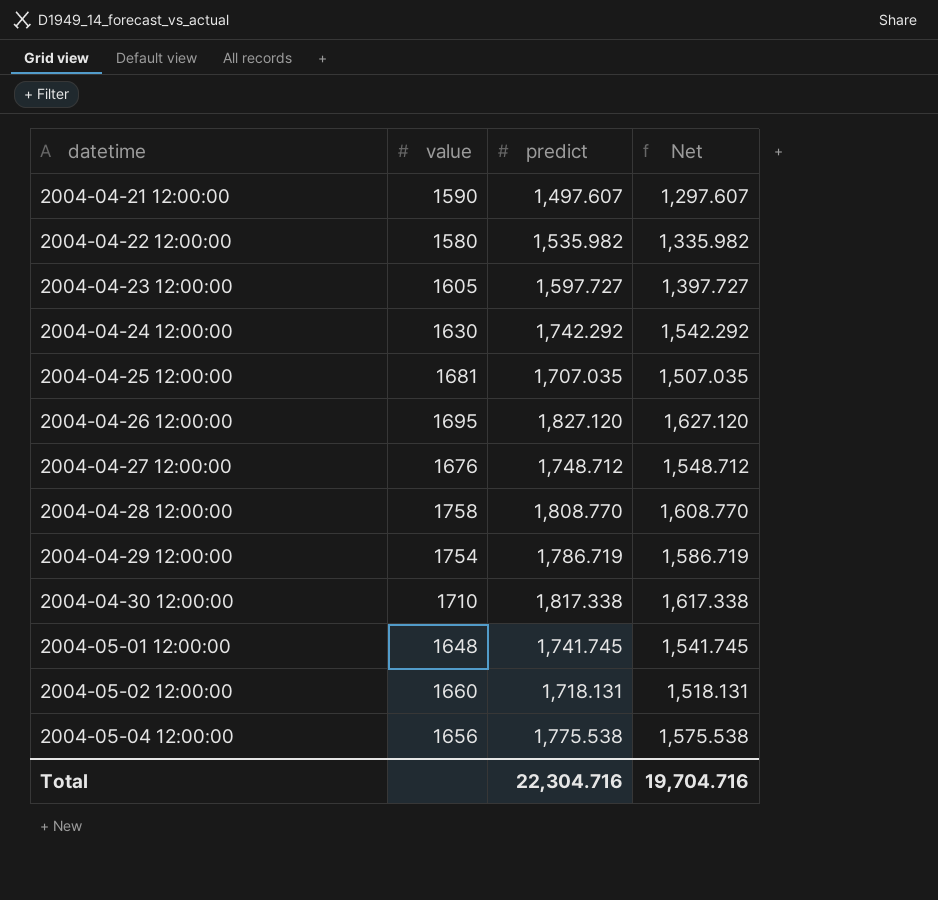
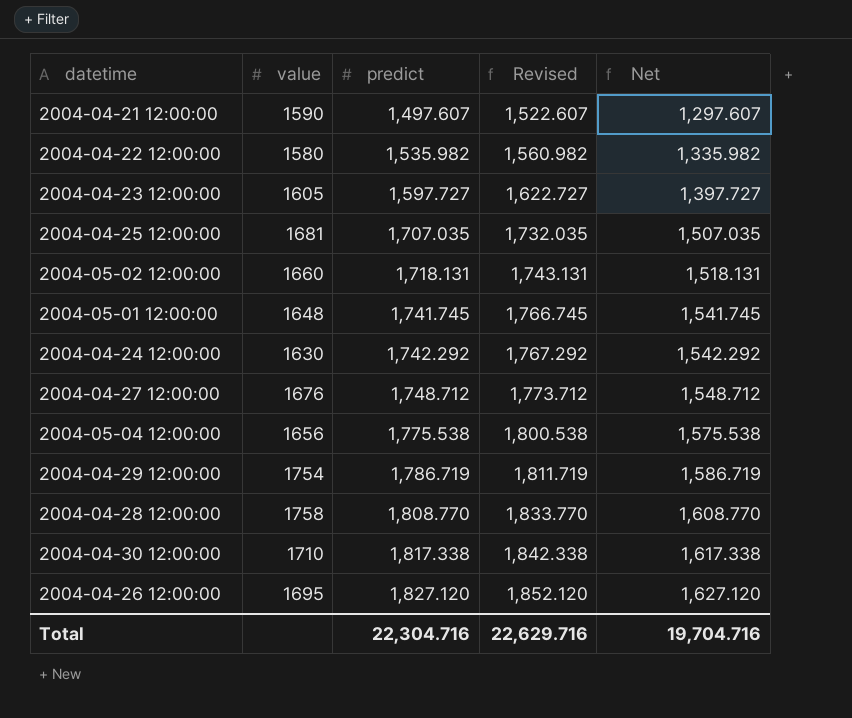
row order: datetime ascending -> predict ascending
column Revised | formula: none -> [predict] + 25

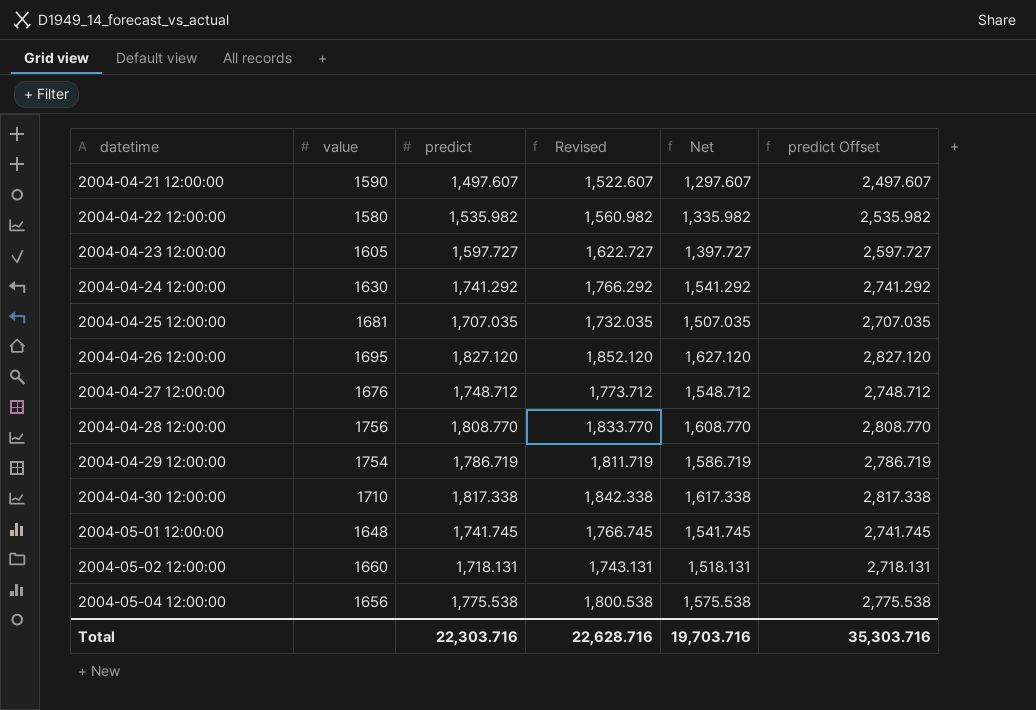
row order: predict ascending -> datetime ascending
column predict Offset | formula: none -> [predict] + 1000
2004-04-24 12:00:00 | predict: 1,742.292 -> 1,741.292
2004-04-24 12:00:00 | Revised: 1,767.292 -> 1,766.292
2004-04-24 12:00:00 | Net: 1,542.292 -> 1,541.292
2004-04-28 12:00:00 | value: 1758 -> 1756
Total | predict: 22,304.716 -> 22,303.716
Total | Revised: 22,629.716 -> 22,628.716
Total | Net: 19,704.716 -> 19,703.716

